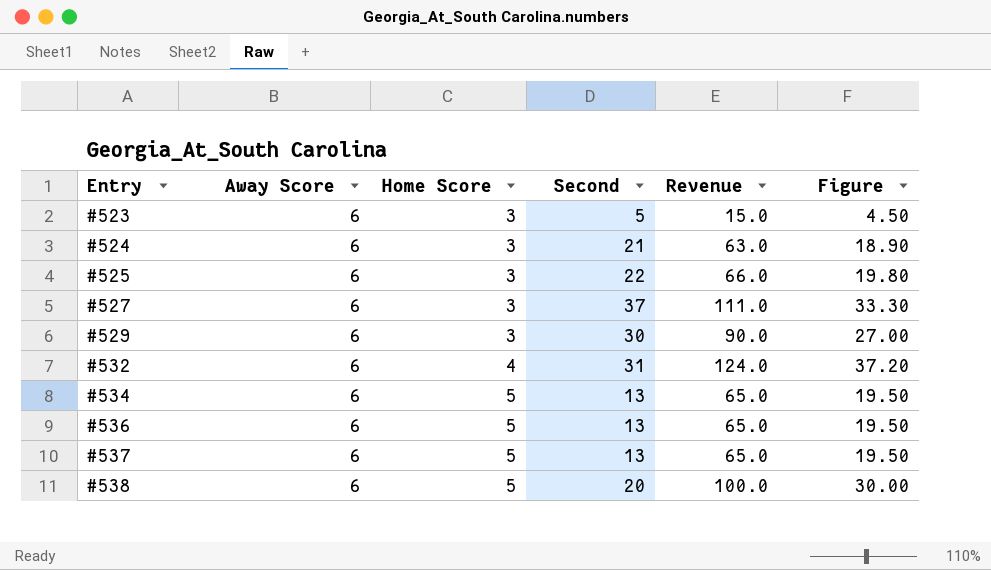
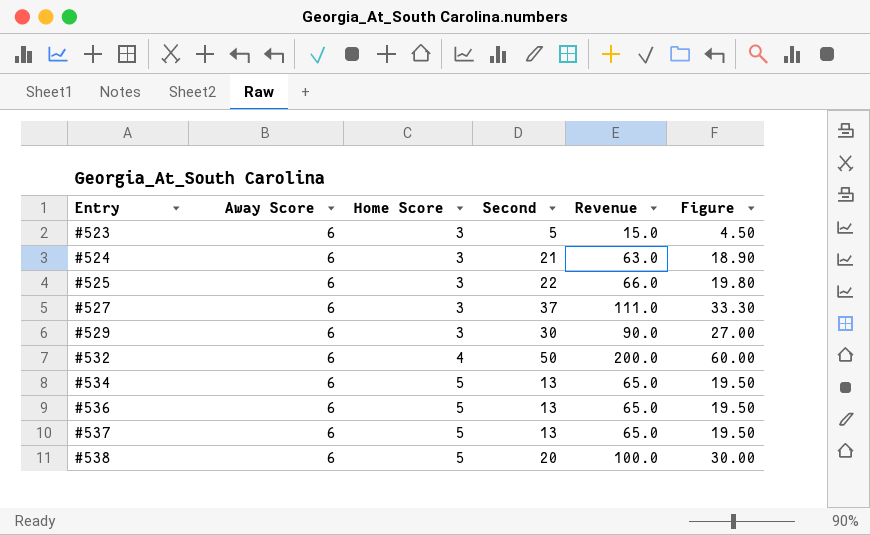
#532 | Second: 31 -> 50
#532 | Revenue: 124.0 -> 200.0
#532 | Figure: 37.20 -> 60.00

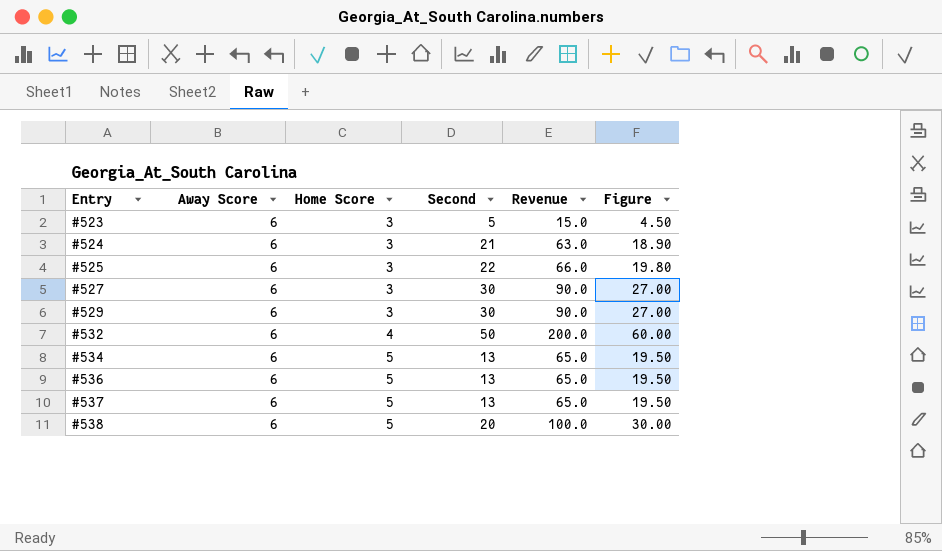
#527 | Second: 37 -> 30
#527 | Revenue: 111.0 -> 90.0
#527 | Figure: 33.30 -> 27.00

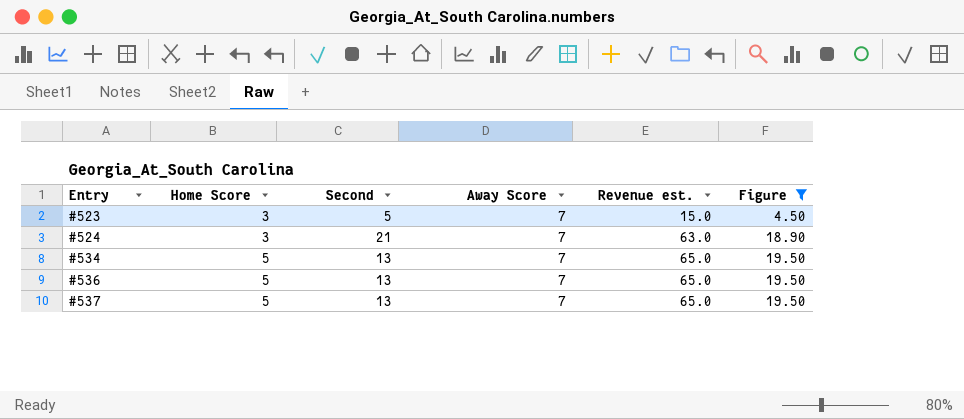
filter: none -> Figure <= 19.50
column Away Score | position: 2 -> 4
column name: Revenue -> Revenue est.
#523 | Away Score: 6 -> 7
#524 | Away Score: 6 -> 7
#534 | Away Score: 6 -> 7
#536 | Away Score: 6 -> 7
#537 | Away Score: 6 -> 7

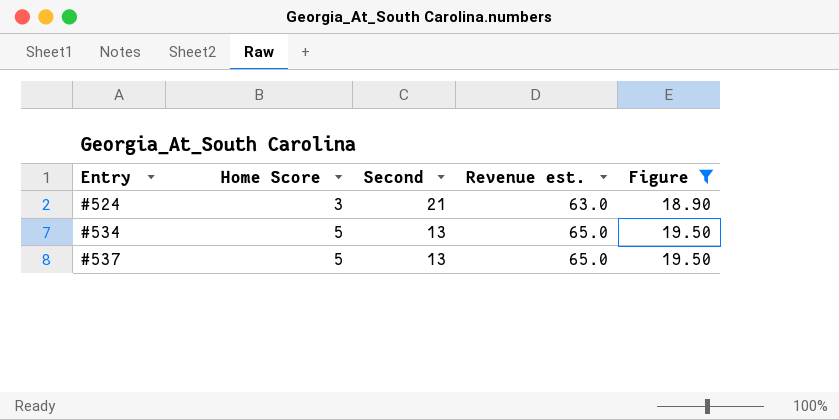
column Away Score | position: 4 -> none
row #523: 3 | 5 | 7 | 15.0 | 4.50 -> none
row #536: 5 | 13 | 7 | 65.0 | 19.50 -> none

